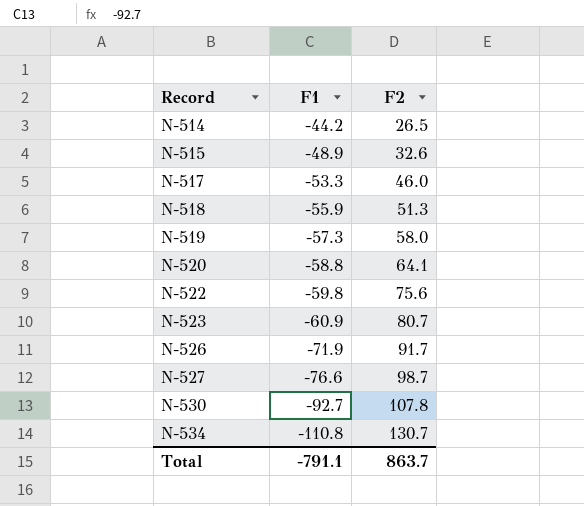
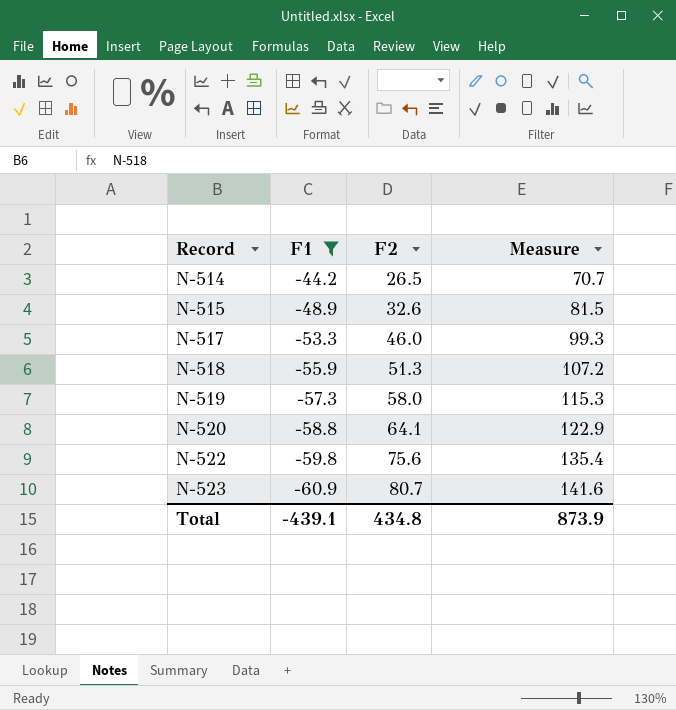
filter: none -> F1 >= -60.9
column Measure | formula: none -> [F2] - [F1]
Total | F1: -791.1 -> -439.1
Total | F2: 863.7 -> 434.8

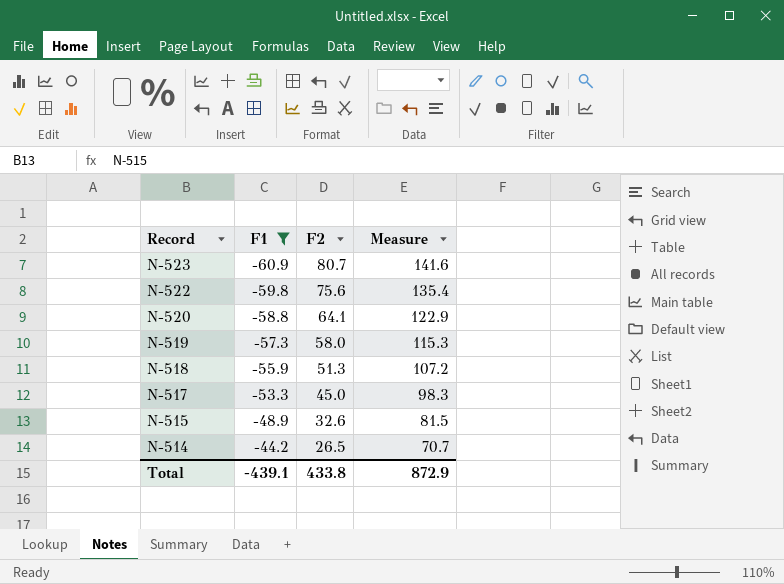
row order: Record ascending -> Record descending
N-517 | F2: 46.0 -> 45.0
N-517 | Measure: 99.3 -> 98.3
Total | F2: 434.8 -> 433.8
Total | Measure: 873.9 -> 872.9

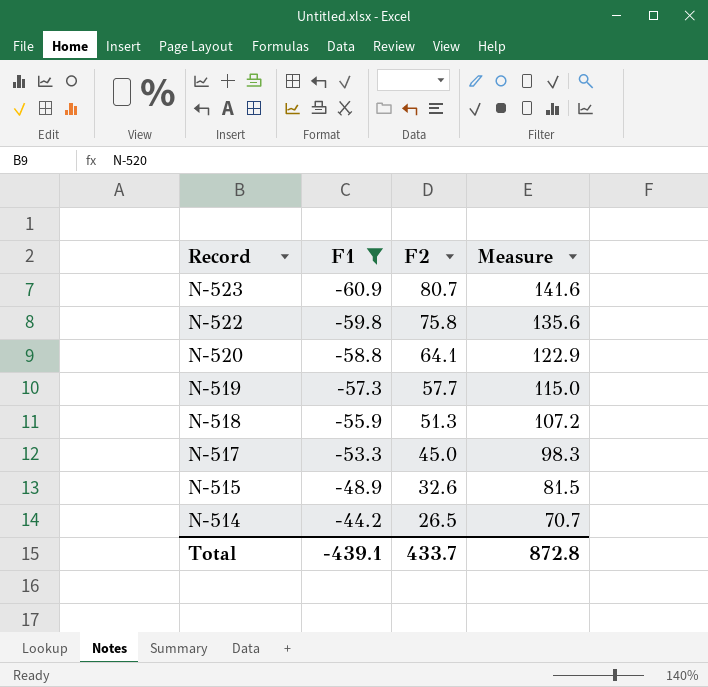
N-522 | F2: 75.6 -> 75.8
N-522 | Measure: 135.4 -> 135.6
N-519 | F2: 58.0 -> 57.7
N-519 | Measure: 115.3 -> 115.0
Total | F2: 433.8 -> 433.7
Total | Measure: 872.9 -> 872.8

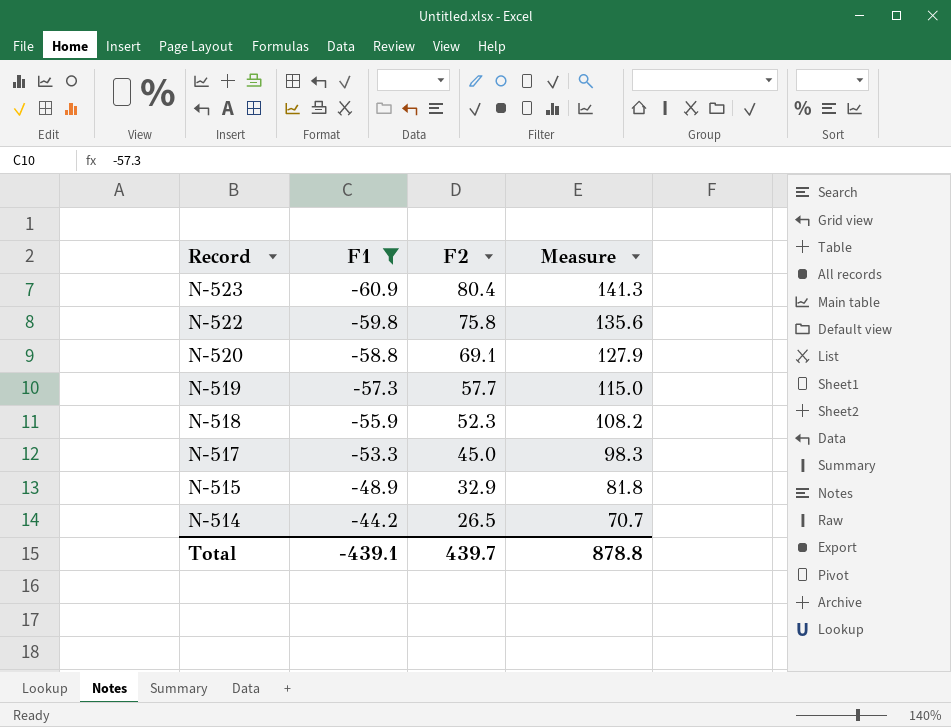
N-523 | F2: 80.7 -> 80.4
N-523 | Measure: 141.6 -> 141.3
N-520 | F2: 64.1 -> 69.1
N-520 | Measure: 122.9 -> 127.9
N-518 | F2: 51.3 -> 52.3
N-518 | Measure: 107.2 -> 108.2
N-515 | F2: 32.6 -> 32.9
N-515 | Measure: 81.5 -> 81.8
Total | F2: 433.7 -> 439.7
Total | Measure: 872.8 -> 878.8

